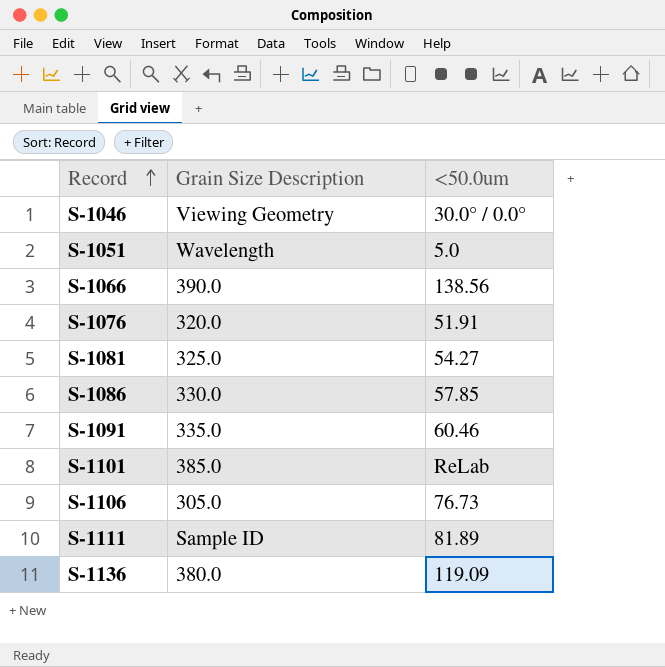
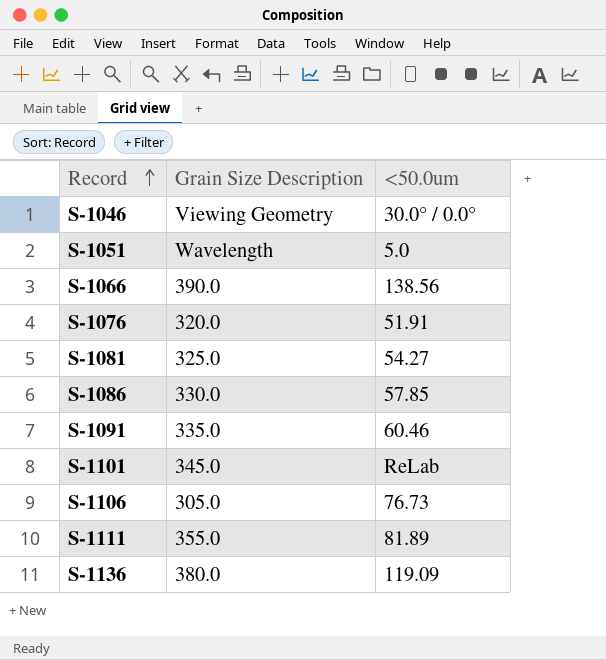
S-1101 | Grain Size Description: 385.0 -> 345.0
S-1111 | Grain Size Description: Sample ID -> 355.0

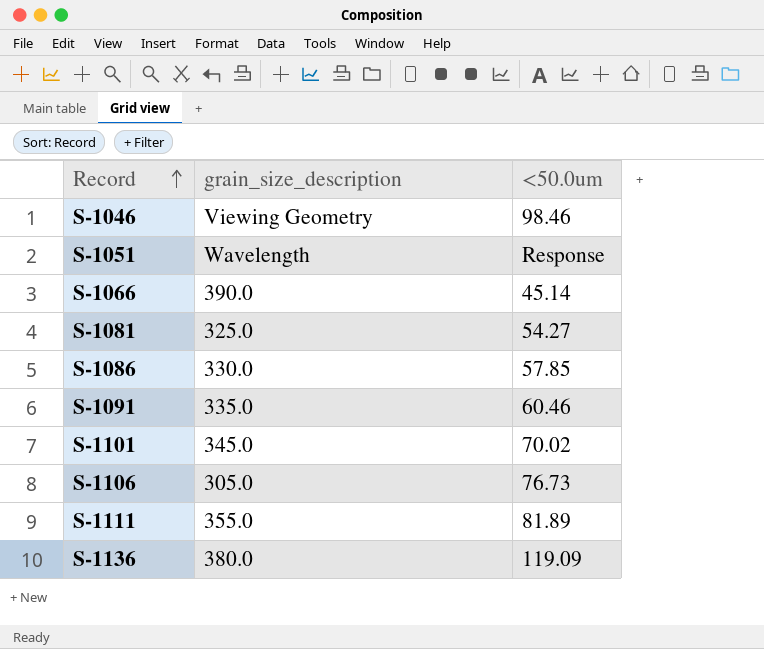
column name: Grain Size Description -> grain_size_description
row S-1076: 320.0 | 51.91 -> none
S-1046 | <50.0um: 30.0° / 0.0° -> 98.46
S-1051 | <50.0um: 5.0 -> Response
S-1066 | <50.0um: 138.56 -> 45.14
S-1101 | <50.0um: ReLab -> 70.02

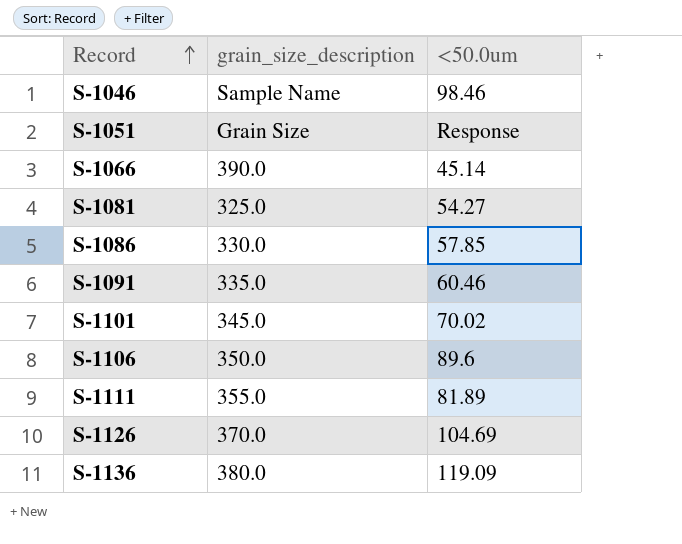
S-1046 | grain_size_description: Viewing Geometry -> Sample Name
S-1051 | grain_size_description: Wavelength -> Grain Size
S-1106 | grain_size_description: 305.0 -> 350.0
S-1106 | <50.0um: 76.73 -> 89.6
row S-1126: none -> 370.0 | 104.69

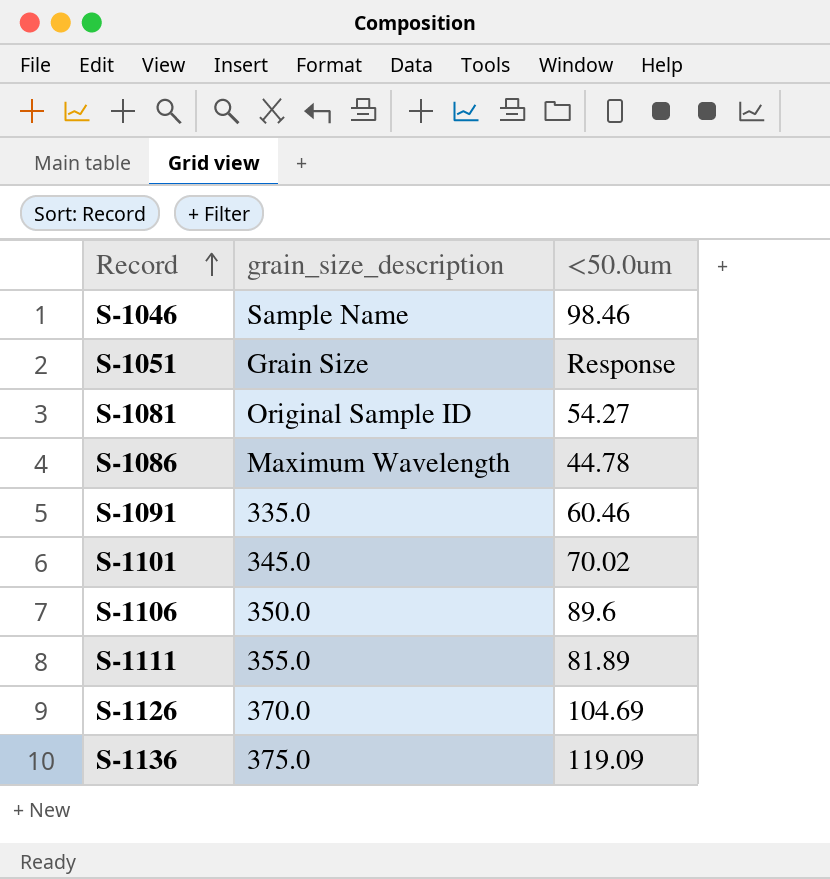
row S-1066: 390.0 | 45.14 -> none
S-1081 | grain_size_description: 325.0 -> Original Sample ID
S-1086 | grain_size_description: 330.0 -> Maximum Wavelength
S-1086 | <50.0um: 57.85 -> 44.78
S-1136 | grain_size_description: 380.0 -> 375.0

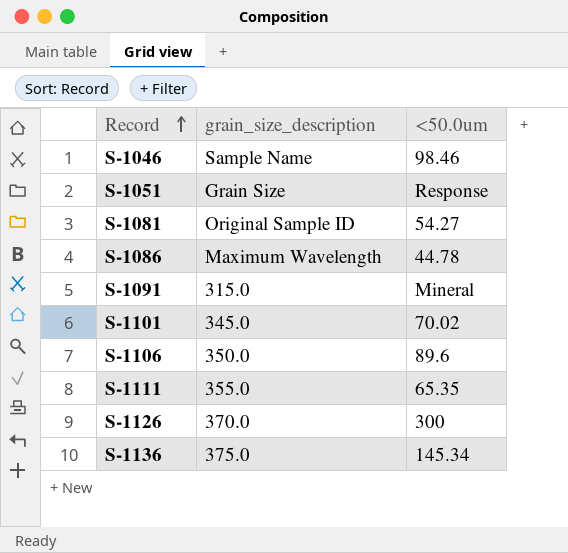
S-1091 | grain_size_description: 335.0 -> 315.0
S-1091 | <50.0um: 60.46 -> Mineral
S-1111 | <50.0um: 81.89 -> 65.35
S-1126 | <50.0um: 104.69 -> 300
S-1136 | <50.0um: 119.09 -> 145.34

